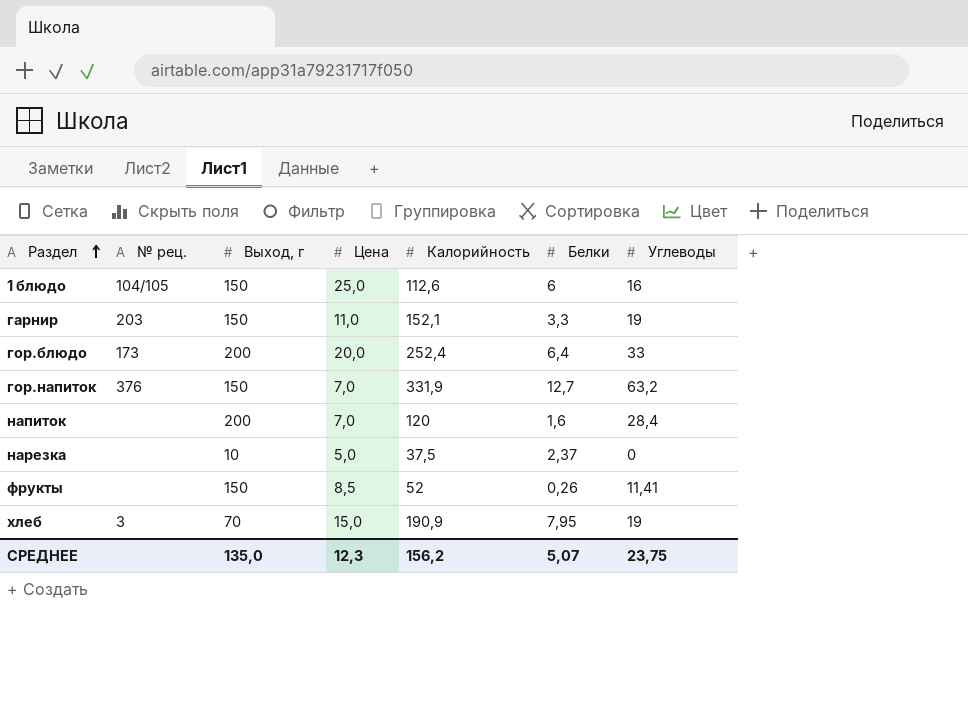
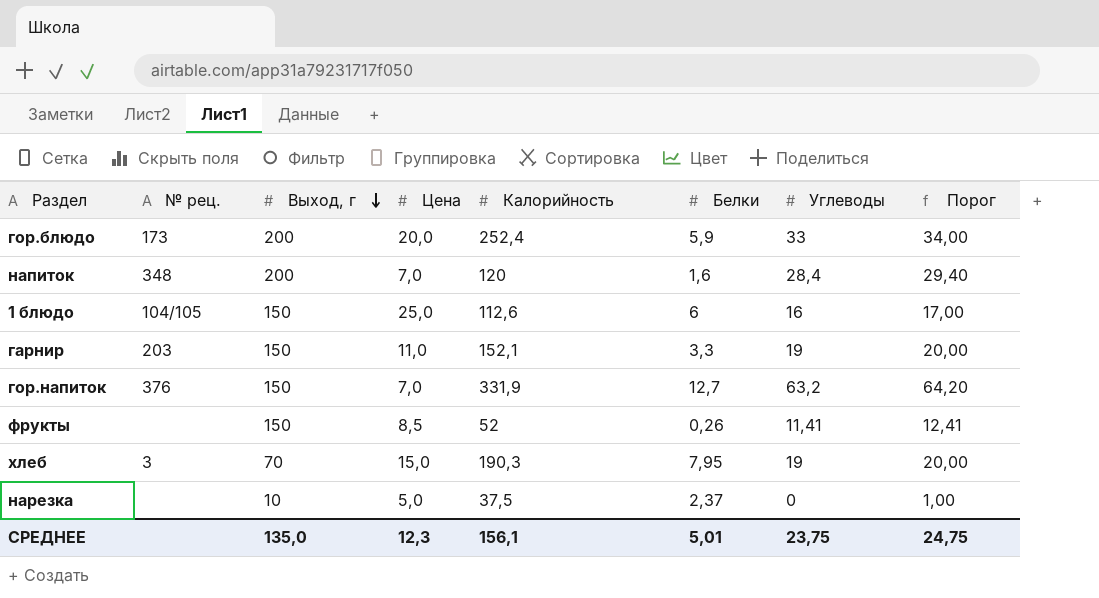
row order: Раздел ascending -> Выход, г descending
column Порог | formula: none -> [Углеводы] + 1
гор.блюдо | Белки: 6,4 -> 5,9
напиток | № рец.: none -> 348
хлеб | Калорийность: 190,9 -> 190,3
СРЕДНЕЕ | Калорийность: 156,2 -> 156,1
СРЕДНЕЕ | Белки: 5,07 -> 5,01

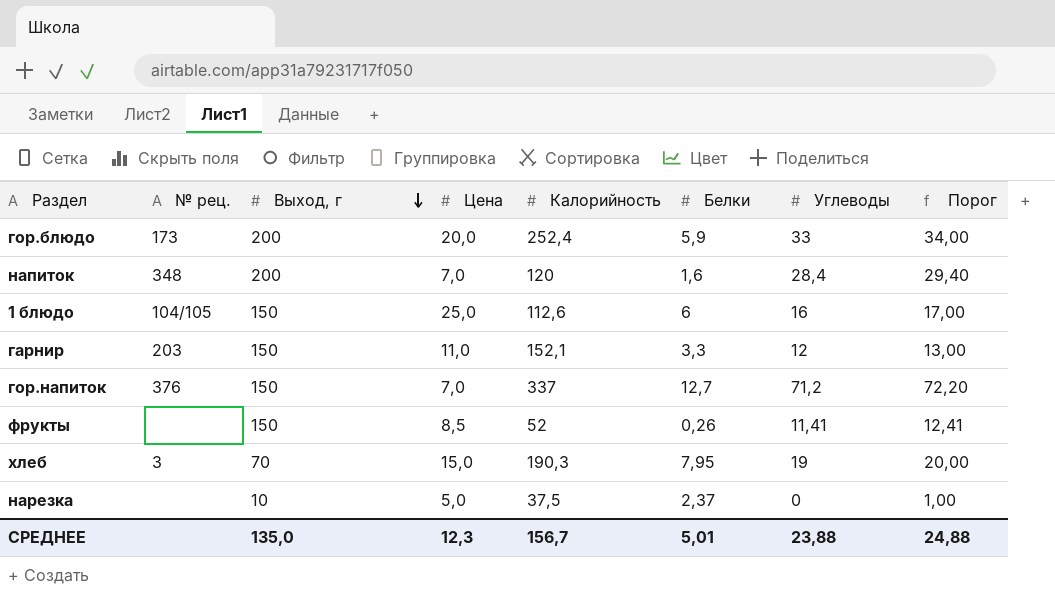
гарнир | Углеводы: 19 -> 12
гарнир | Порог: 20,00 -> 13,00
гор.напиток | Калорийность: 331,9 -> 337
гор.напиток | Углеводы: 63,2 -> 71,2
гор.напиток | Порог: 64,20 -> 72,20
СРЕДНЕЕ | Калорийность: 156,1 -> 156,7
СРЕДНЕЕ | Углеводы: 23,75 -> 23,88
СРЕДНЕЕ | Порог: 24,75 -> 24,88

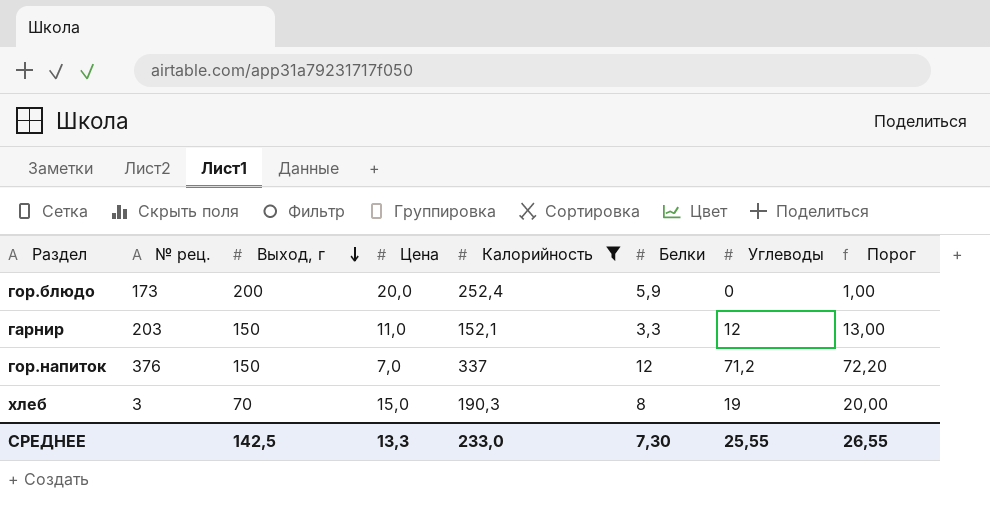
filter: none -> Калорийность >= 152,1
гор.блюдо | Углеводы: 33 -> 0
гор.блюдо | Порог: 34,00 -> 1,00
гор.напиток | Белки: 12,7 -> 12
хлеб | Белки: 7,95 -> 8
СРЕДНЕЕ | Выход, г: 135,0 -> 142,5
СРЕДНЕЕ | Цена: 12,3 -> 13,3
СРЕДНЕЕ | Калорийность: 156,7 -> 233,0
СРЕДНЕЕ | Белки: 5,01 -> 7,30
СРЕДНЕЕ | Углеводы: 23,88 -> 25,55
СРЕДНЕЕ | Порог: 24,88 -> 26,55

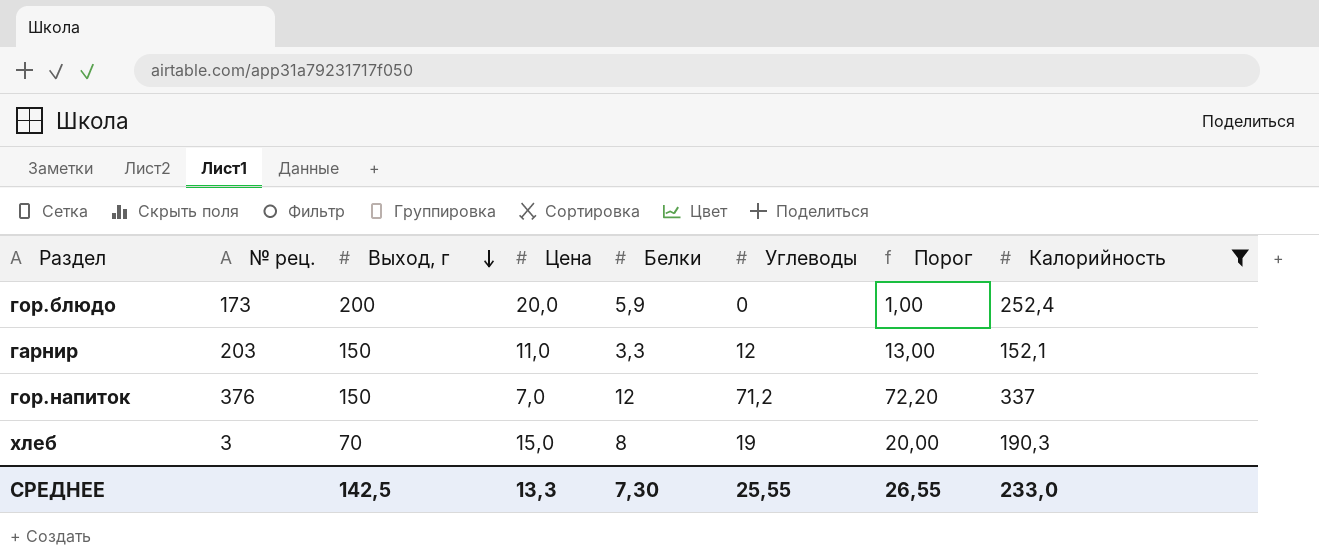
column Калорийность | position: 5 -> 8

